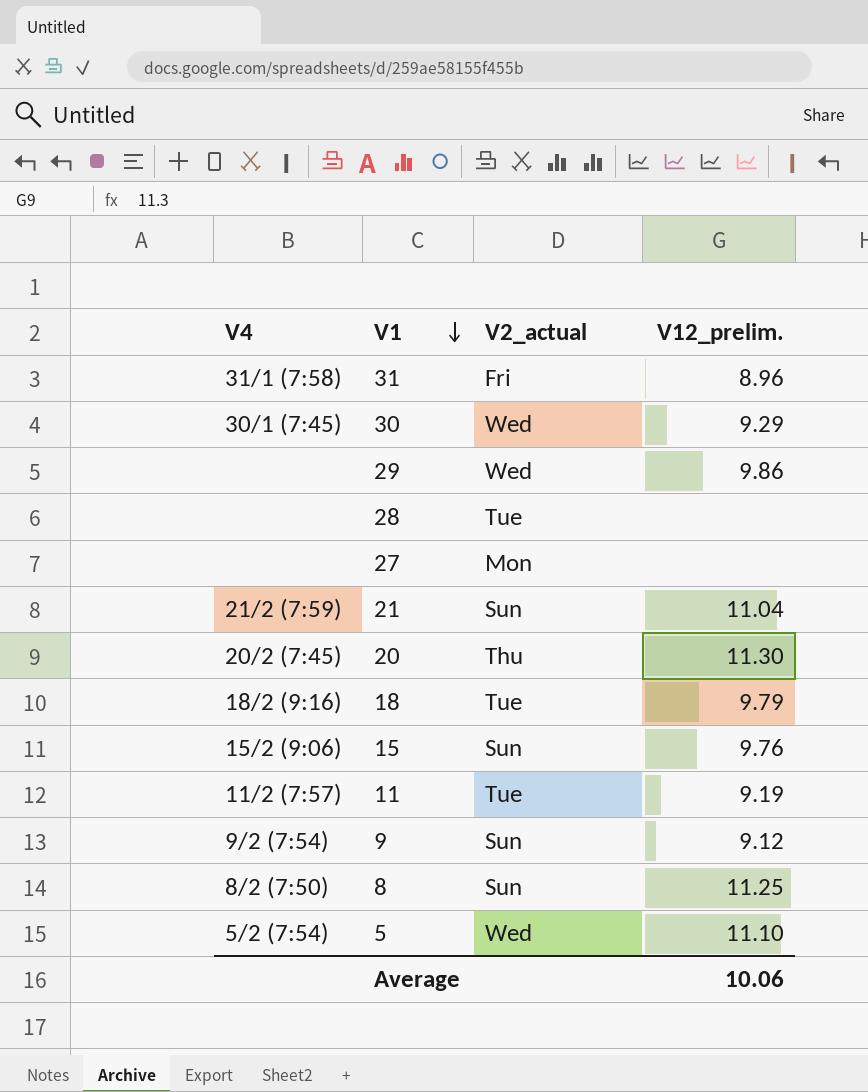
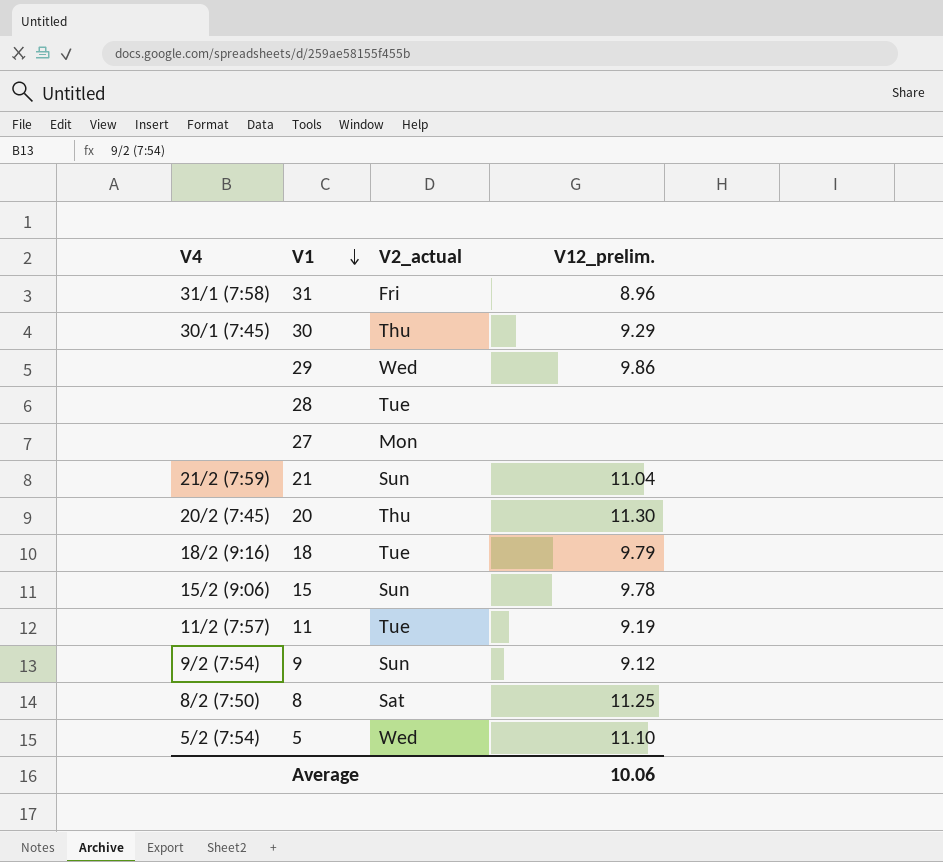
30 | V2_actual: Wed -> Thu
15 | V12_prelim.: 9.76 -> 9.78
8 | V2_actual: Sun -> Sat

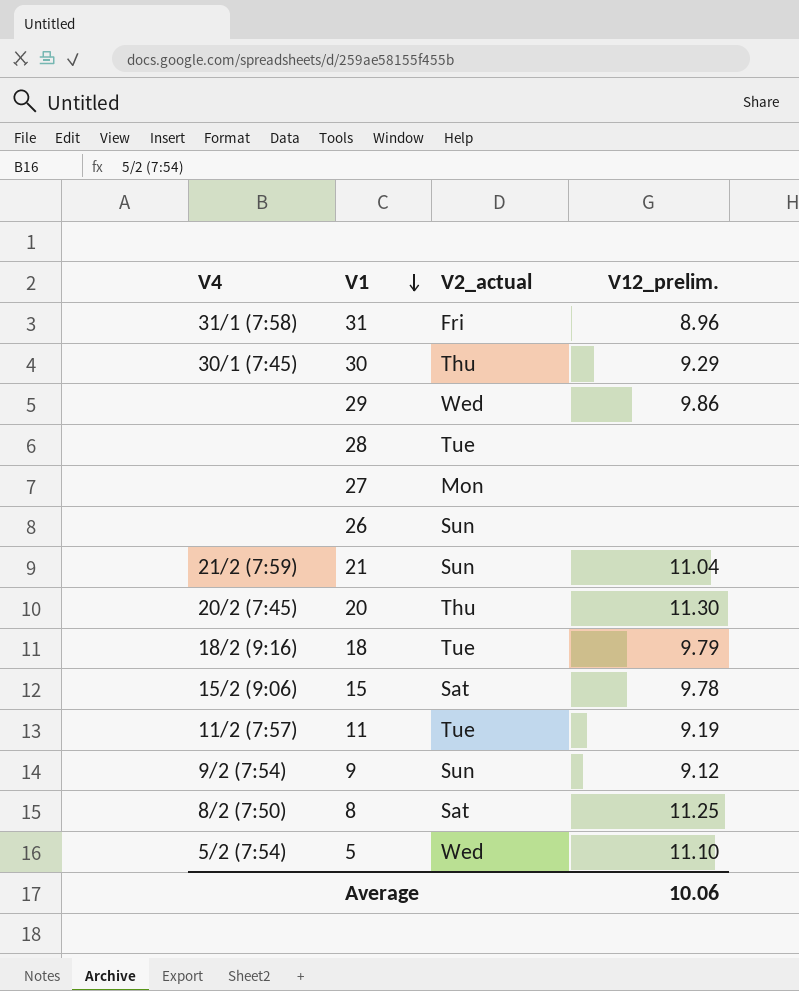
row 26: none -> none | Sun | none
15 | V2_actual: Sun -> Sat

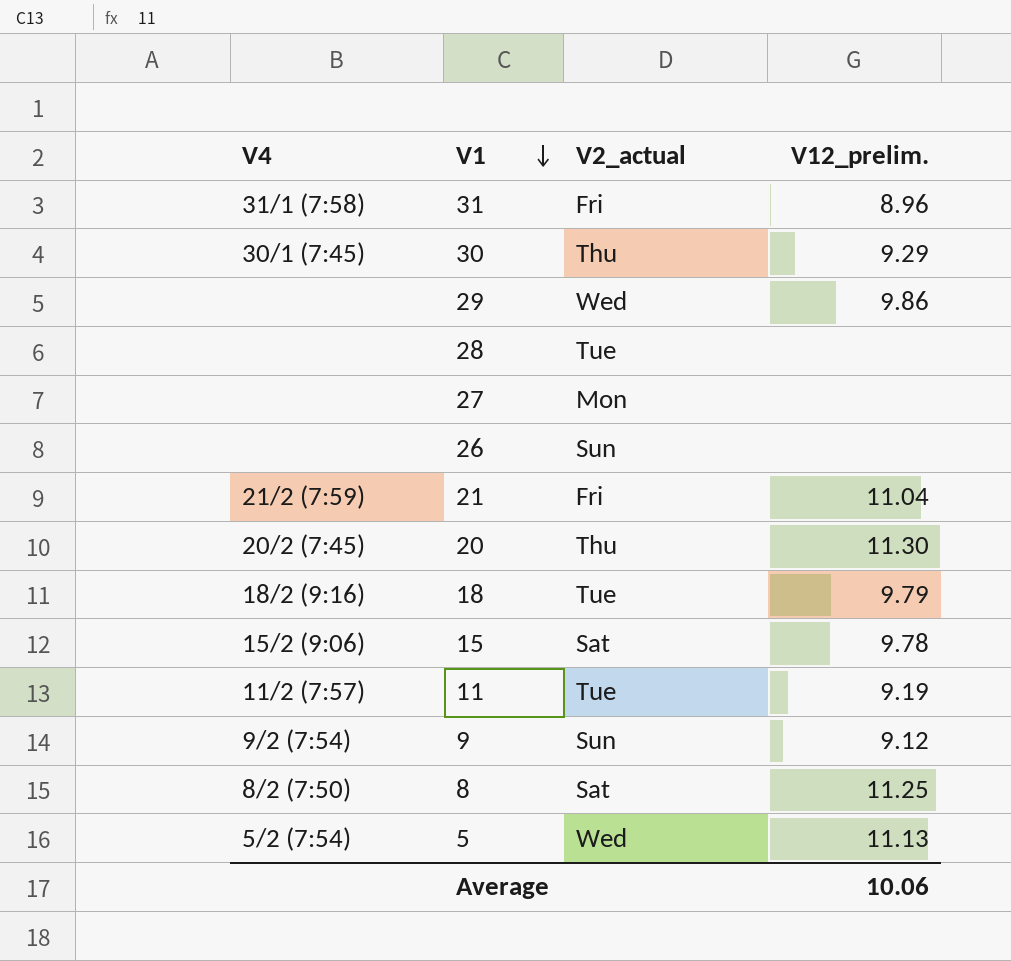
21 | V2_actual: Sun -> Fri
5 | V12_prelim.: 11.10 -> 11.13

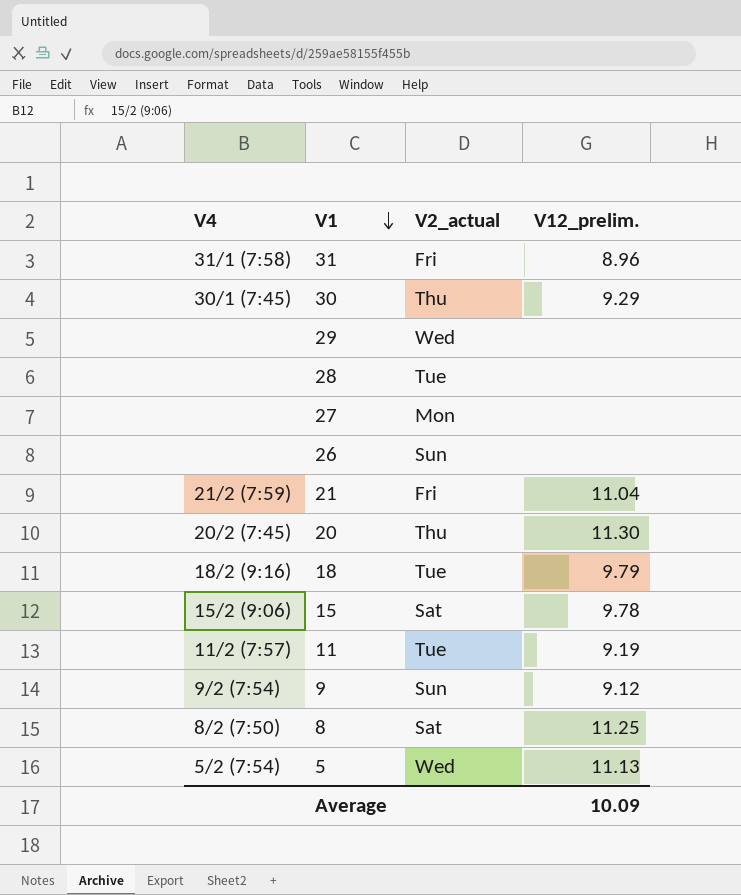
29 | V12_prelim.: 9.86 -> none
Average | V12_prelim.: 10.06 -> 10.09

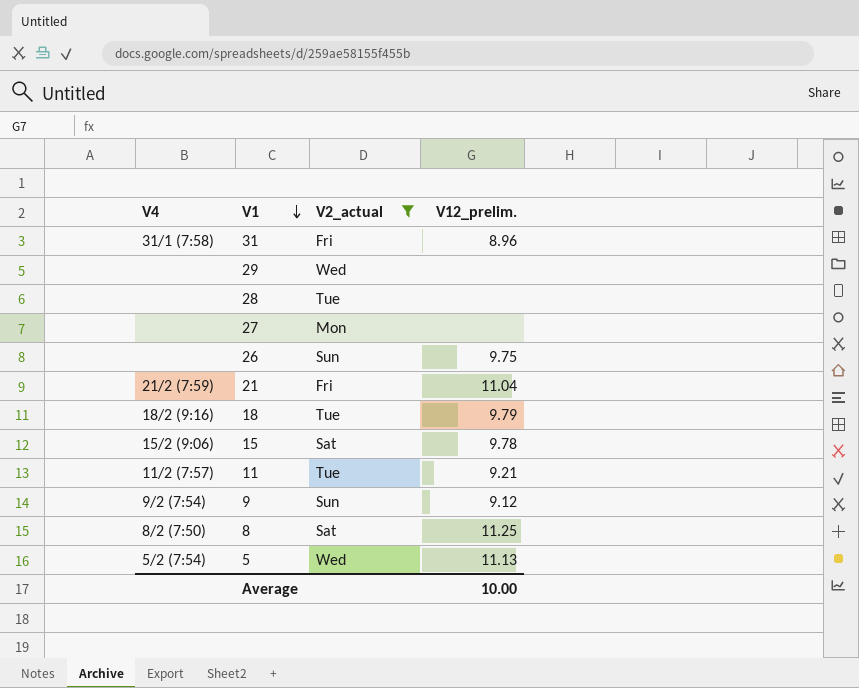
filter: none -> V2_actual != Thu
26 | V12_prelim.: none -> 9.75
11 | V12_prelim.: 9.19 -> 9.21
Average | V12_prelim.: 10.09 -> 10.00

